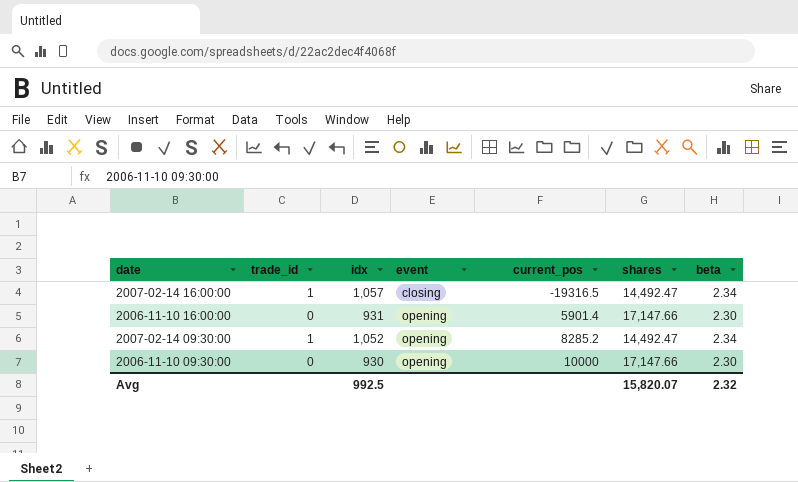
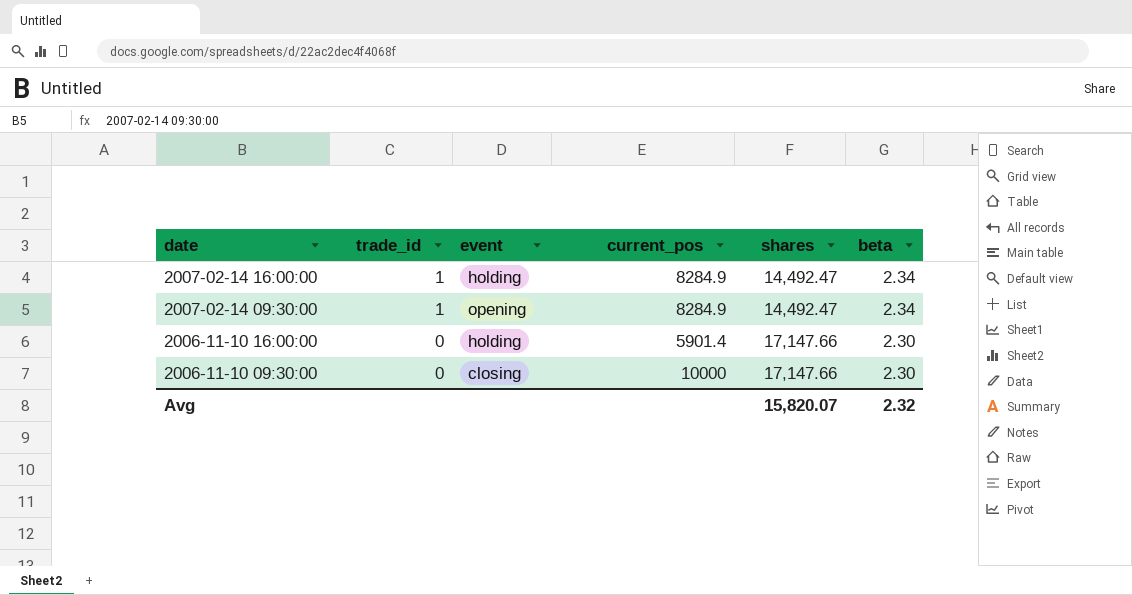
row order: event ascending -> date descending
column idx | position: 3 -> none
2007-02-14 16:00:00 | event: closing -> holding
2007-02-14 16:00:00 | current_pos: -19316.5 -> 8284.9
2007-02-14 09:30:00 | current_pos: 8285.2 -> 8284.9
2006-11-10 16:00:00 | event: opening -> holding
2006-11-10 09:30:00 | event: opening -> closing

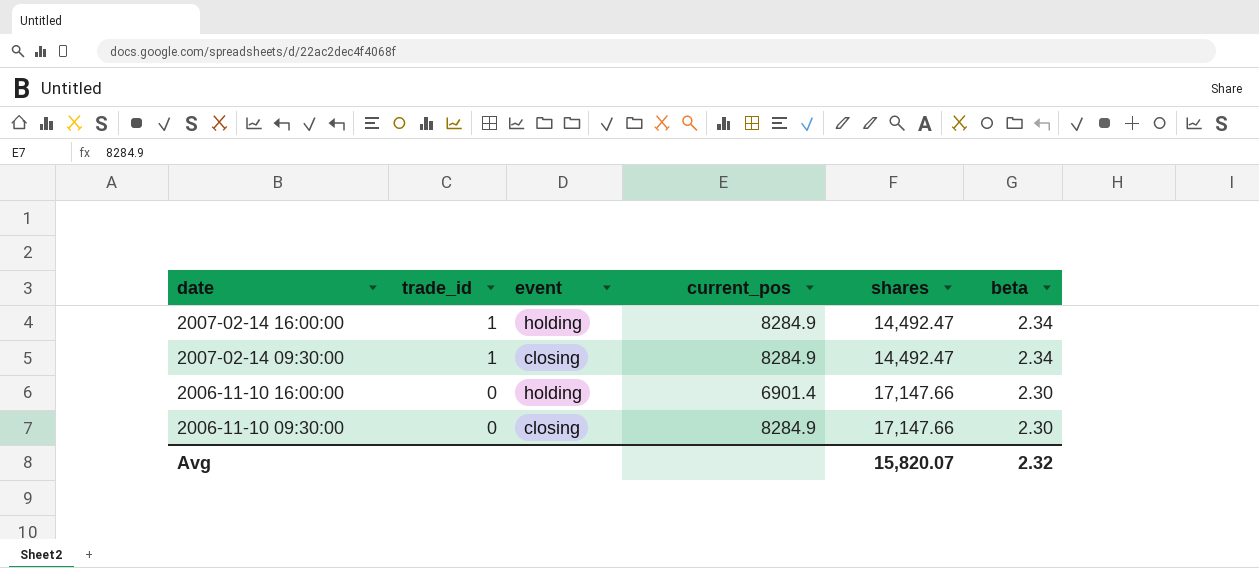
2007-02-14 09:30:00 | event: opening -> closing
2006-11-10 16:00:00 | current_pos: 5901.4 -> 6901.4
2006-11-10 09:30:00 | current_pos: 10000 -> 8284.9

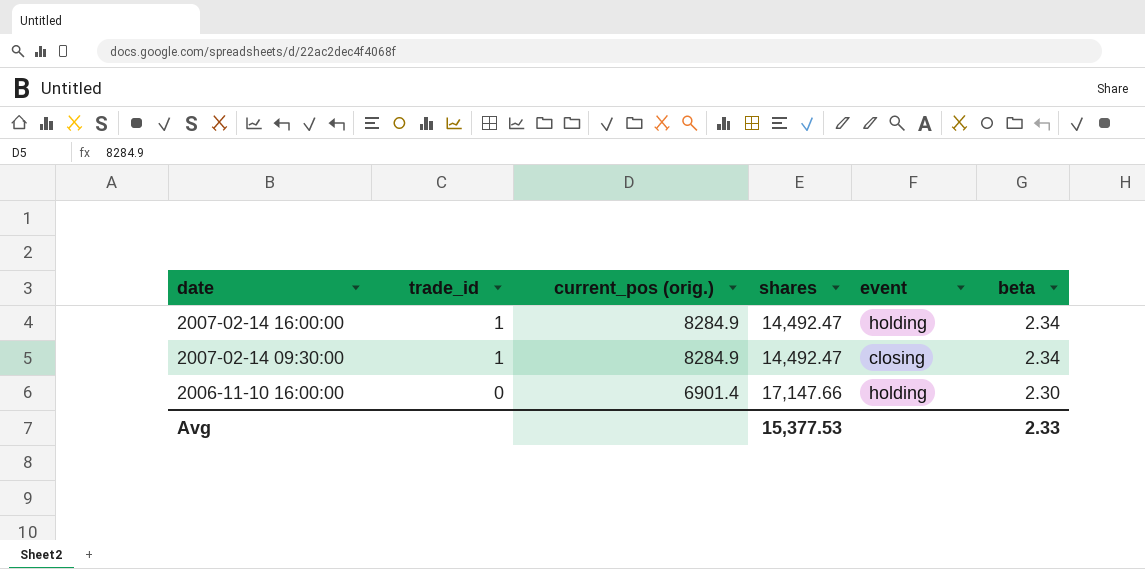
column name: current_pos -> current_pos (orig.)
column event | position: 3 -> 5
row 2006-11-10 09:30:00: 0 | closing | 8284.9 | 17,147.66 | 2.30 -> none
Avg | shares: 15,820.07 -> 15,377.53
Avg | beta: 2.32 -> 2.33

